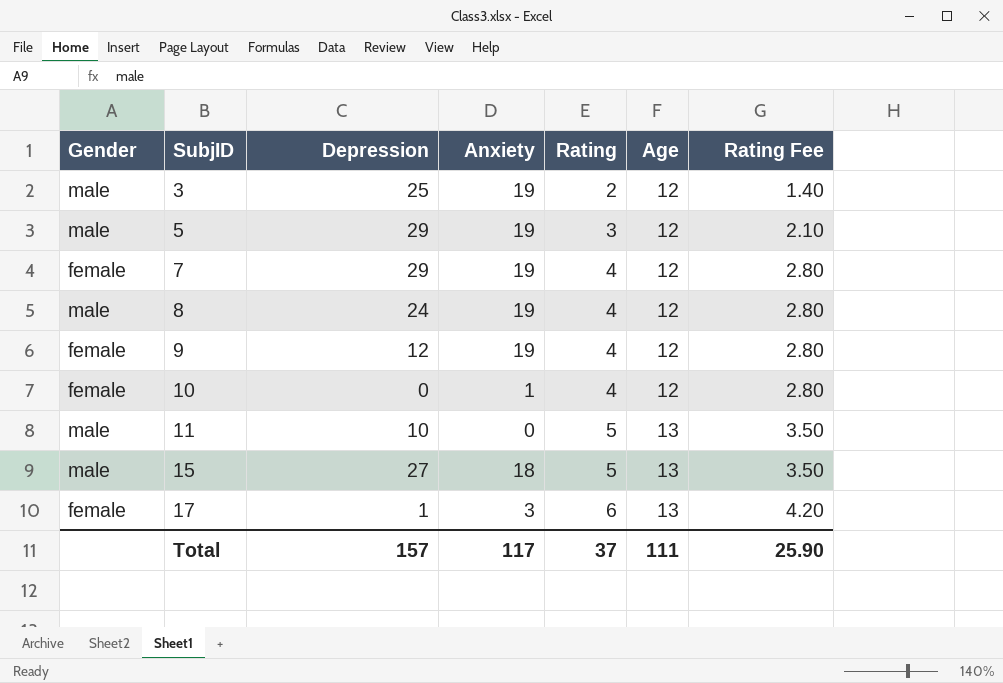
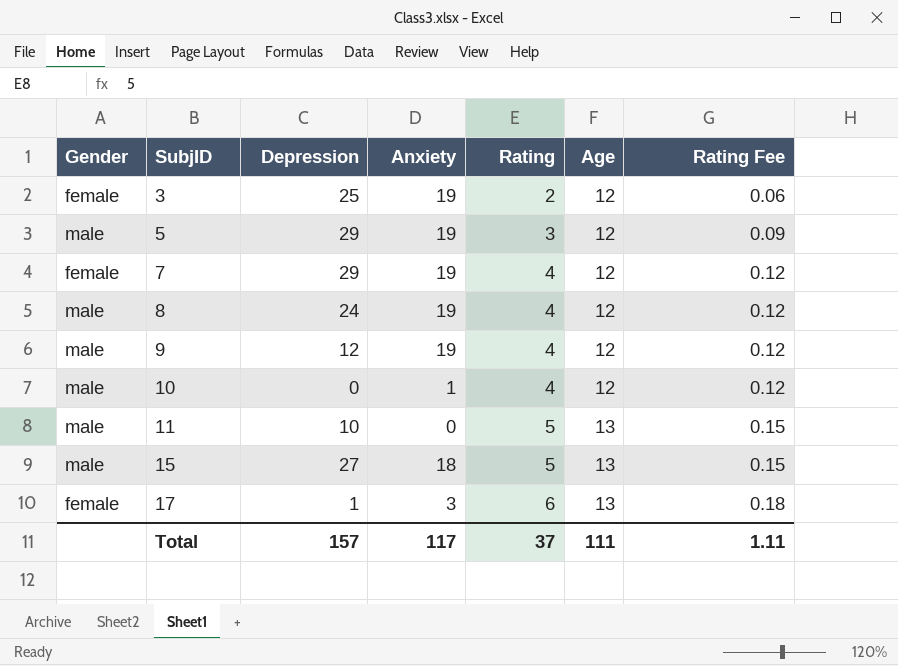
column Rating Fee | formula: [Rating] * 0.7 -> [Rating] * 0.03
3 | Gender: male -> female
9 | Gender: female -> male
10 | Gender: female -> male
Total | Rating Fee: 25.90 -> 1.11

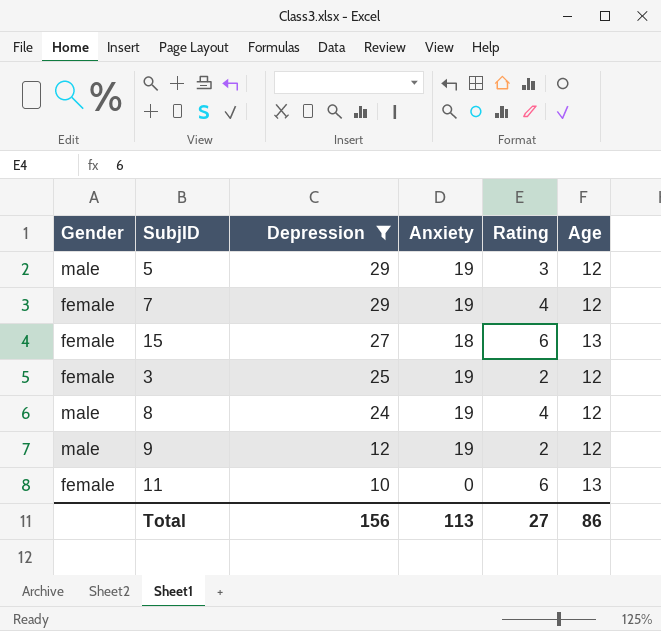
filter: none -> Depression >= 10
row order: SubjID ascending -> Depression descending
column Rating Fee | formula: [Rating] * 0.03 -> none
15 | Gender: male -> female
15 | Rating: 5 -> 6
9 | Rating: 4 -> 2
11 | Gender: male -> female
11 | Rating: 5 -> 6
Total | Depression: 157 -> 156
Total | Anxiety: 117 -> 113
Total | Rating: 37 -> 27
Total | Age: 111 -> 86

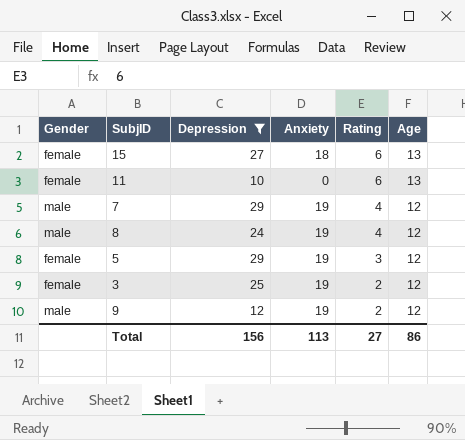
row order: Depression descending -> Rating descending
7 | Gender: female -> male
5 | Gender: male -> female

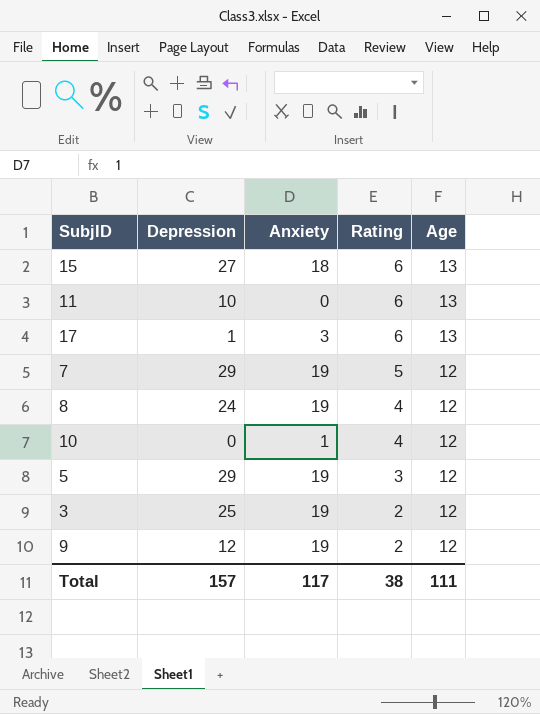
filter: Depression >= 10 -> none
column Gender | position: 1 -> none
7 | Rating: 4 -> 5
Total | Depression: 156 -> 157
Total | Anxiety: 113 -> 117
Total | Rating: 27 -> 38
Total | Age: 86 -> 111

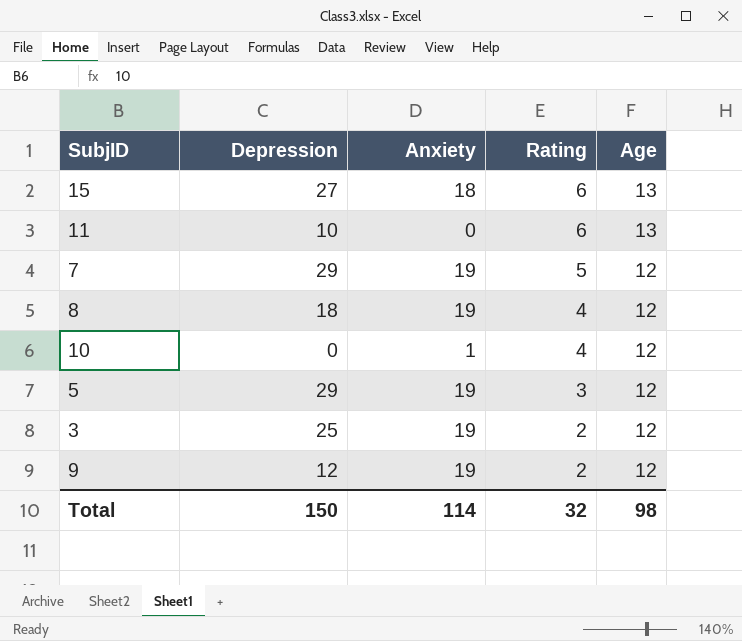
row 17: 1 | 3 | 6 | 13 -> none
8 | Depression: 24 -> 18
Total | Depression: 157 -> 150
Total | Anxiety: 117 -> 114
Total | Rating: 38 -> 32
Total | Age: 111 -> 98

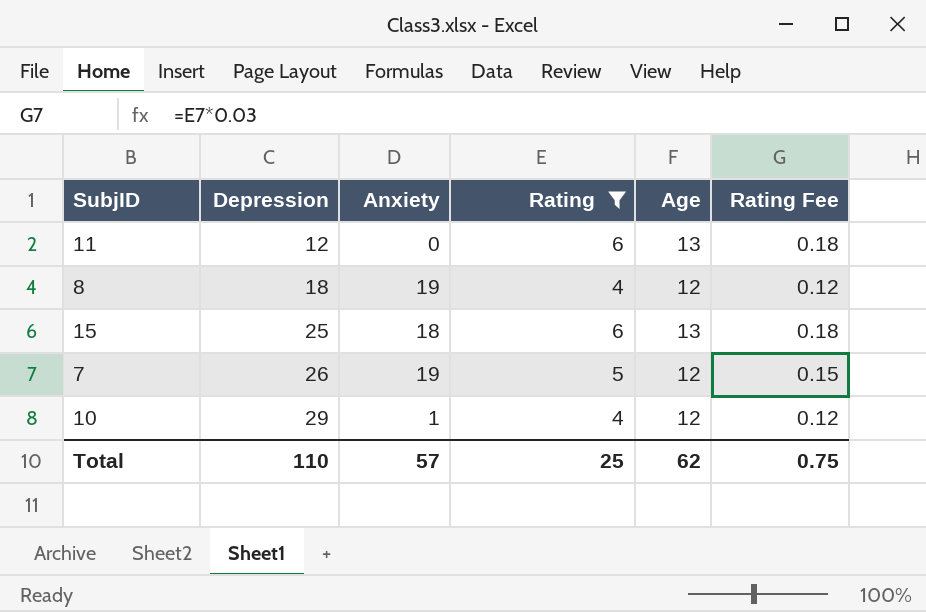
filter: none -> Rating >= 4
row order: Rating descending -> Depression ascending
column Rating Fee | formula: none -> [Rating] * 0.03
11 | Depression: 10 -> 12
15 | Depression: 27 -> 25
7 | Depression: 29 -> 26
10 | Depression: 0 -> 29
Total | Depression: 150 -> 110
Total | Anxiety: 114 -> 57
Total | Rating: 32 -> 25
Total | Age: 98 -> 62

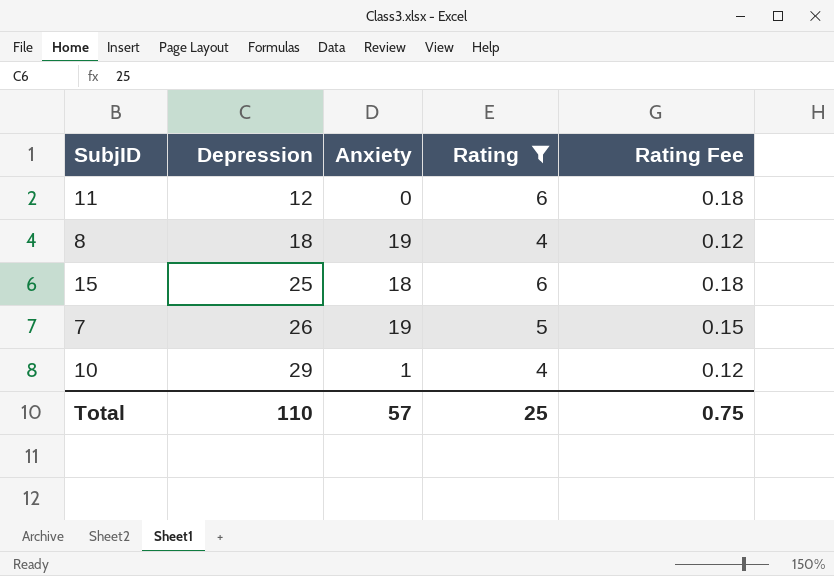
column Age | position: 5 -> none

